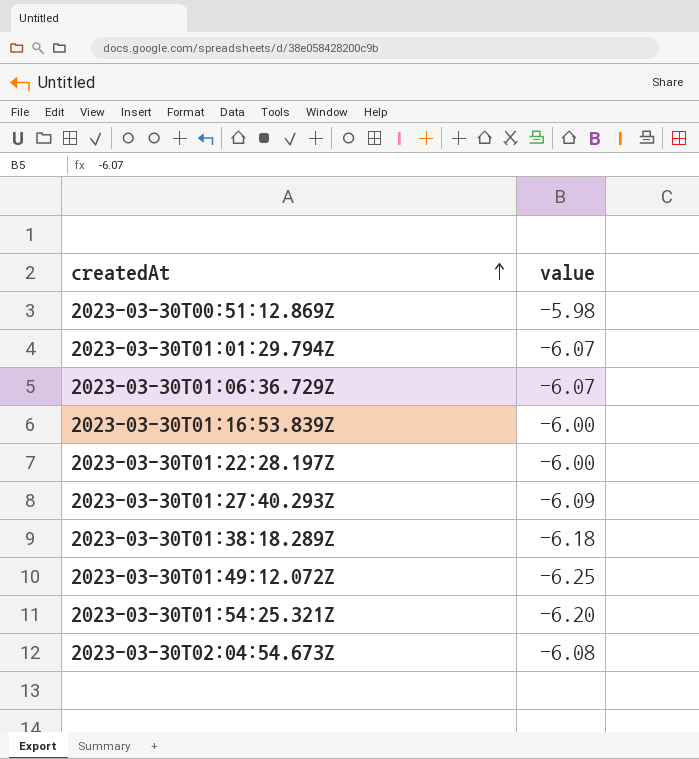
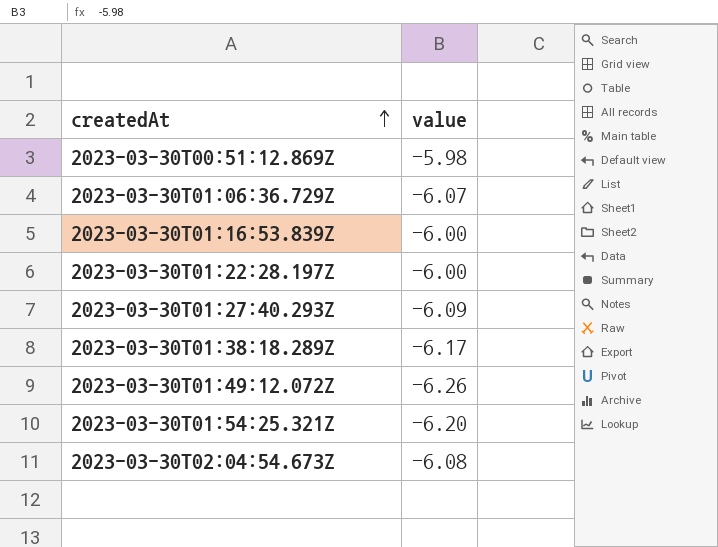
row 2023-03-30T01:01:29.794Z: -6.07 -> none
2023-03-30T01:38:18.289Z | value: -6.18 -> -6.17
2023-03-30T01:49:12.072Z | value: -6.25 -> -6.26

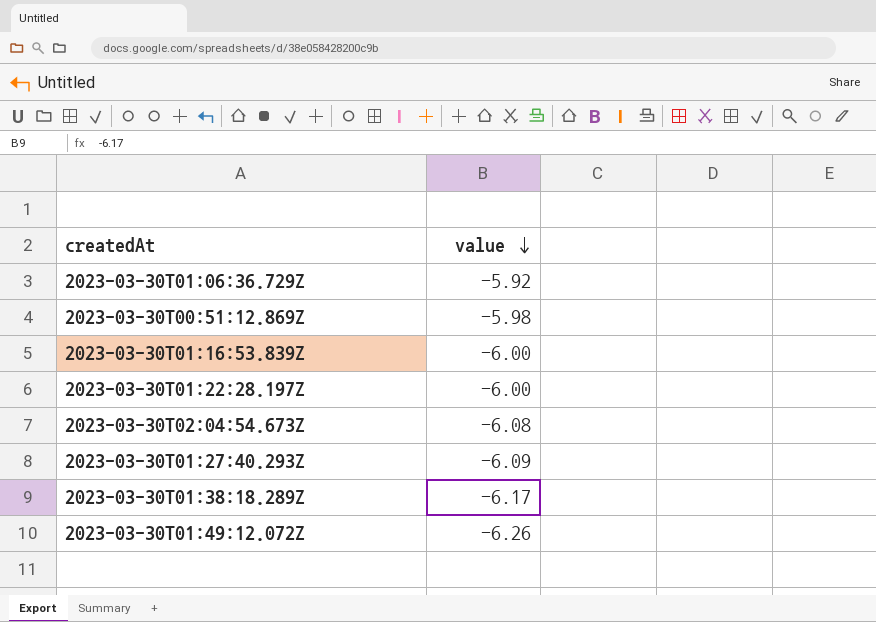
row order: createdAt ascending -> value descending
row 2023-03-30T01:54:25.321Z: -6.20 -> none
2023-03-30T01:06:36.729Z | value: -6.07 -> -5.92

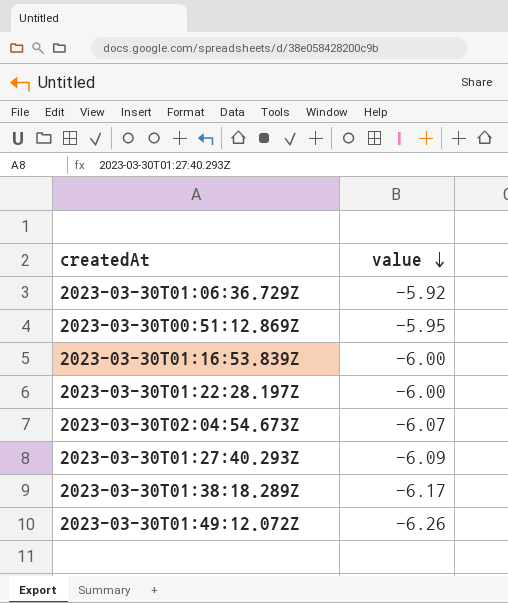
2023-03-30T00:51:12.869Z | value: -5.98 -> -5.95
2023-03-30T02:04:54.673Z | value: -6.08 -> -6.07

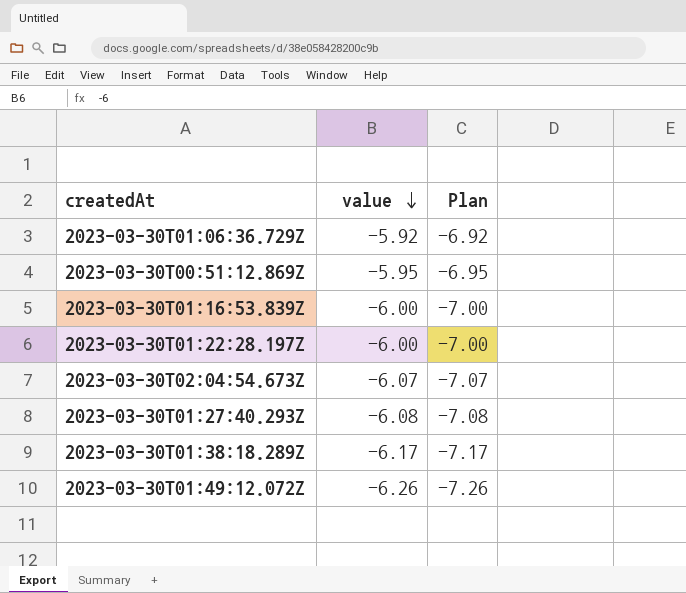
column Plan | formula: none -> [value] - 1
2023-03-30T01:27:40.293Z | value: -6.09 -> -6.08

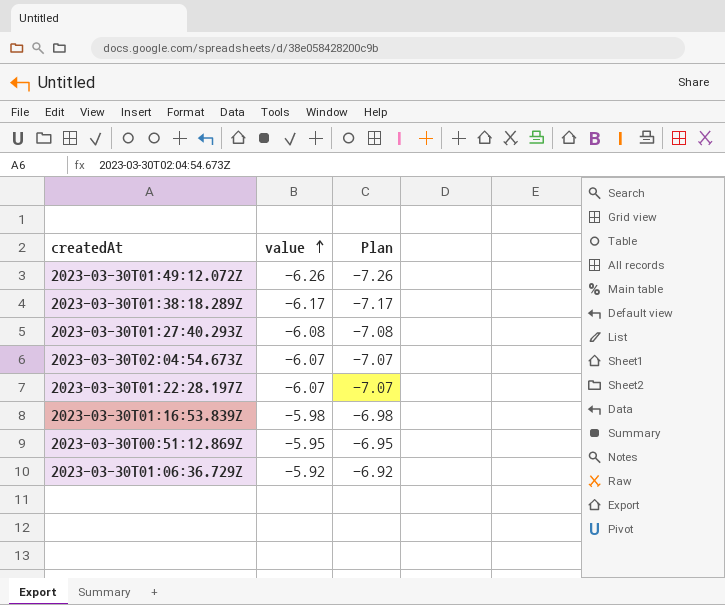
row order: value descending -> value ascending
2023-03-30T01:22:28.197Z | value: -6.00 -> -6.07
2023-03-30T01:22:28.197Z | Plan: -7.00 -> -7.07
2023-03-30T01:16:53.839Z | value: -6.00 -> -5.98
2023-03-30T01:16:53.839Z | Plan: -7.00 -> -6.98

